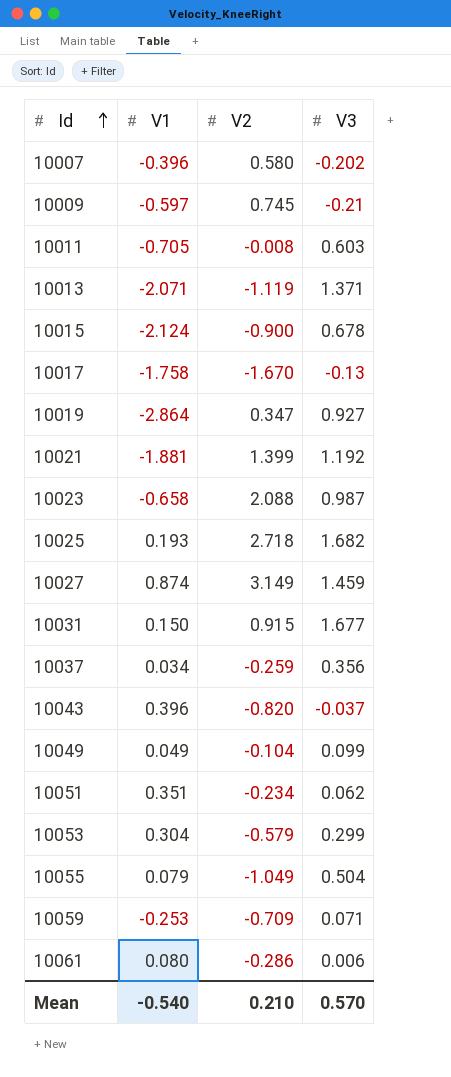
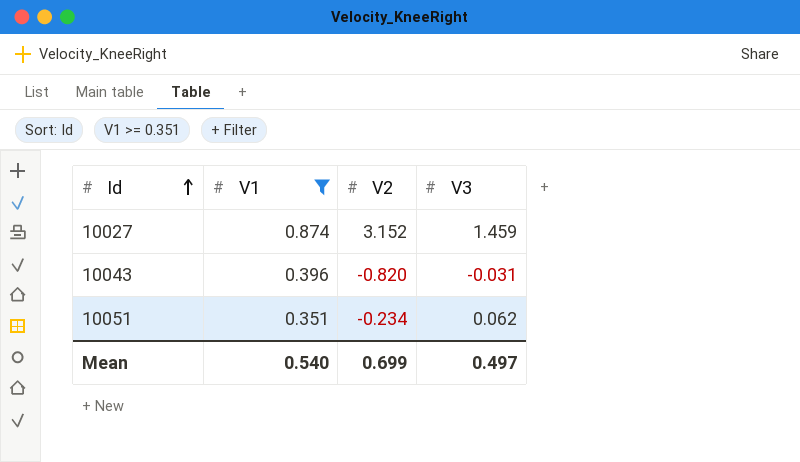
filter: none -> V1 >= 0.351
10027 | V2: 3.149 -> 3.152
10043 | V3: -0.037 -> -0.031
Mean | V1: -0.540 -> 0.540
Mean | V2: 0.210 -> 0.699
Mean | V3: 0.570 -> 0.497

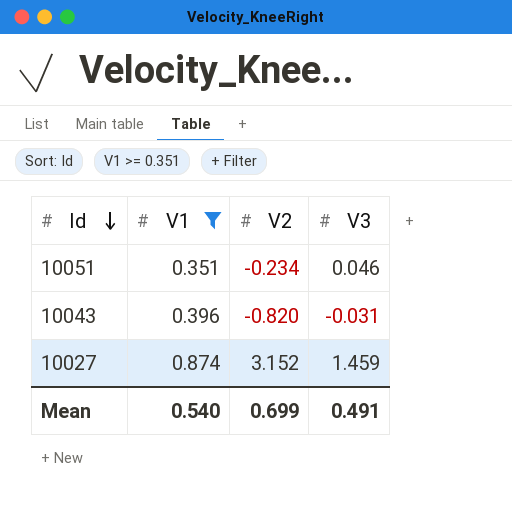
row order: Id ascending -> Id descending
10051 | V3: 0.062 -> 0.046
Mean | V3: 0.497 -> 0.491

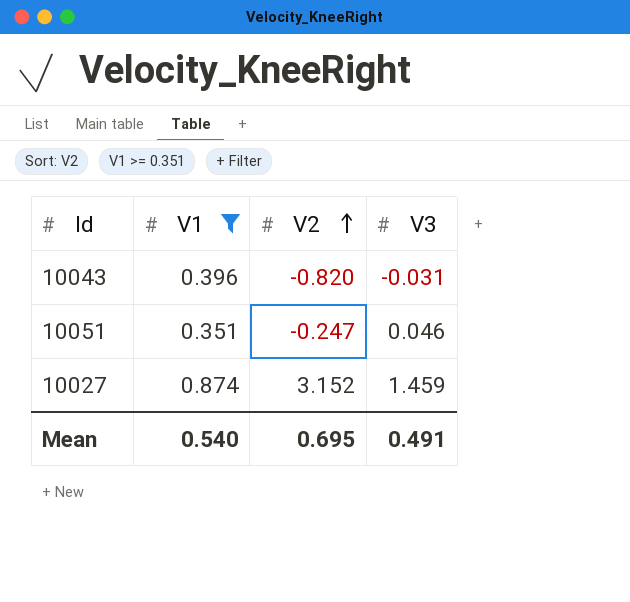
row order: Id descending -> V2 ascending
10051 | V2: -0.234 -> -0.247
Mean | V2: 0.699 -> 0.695

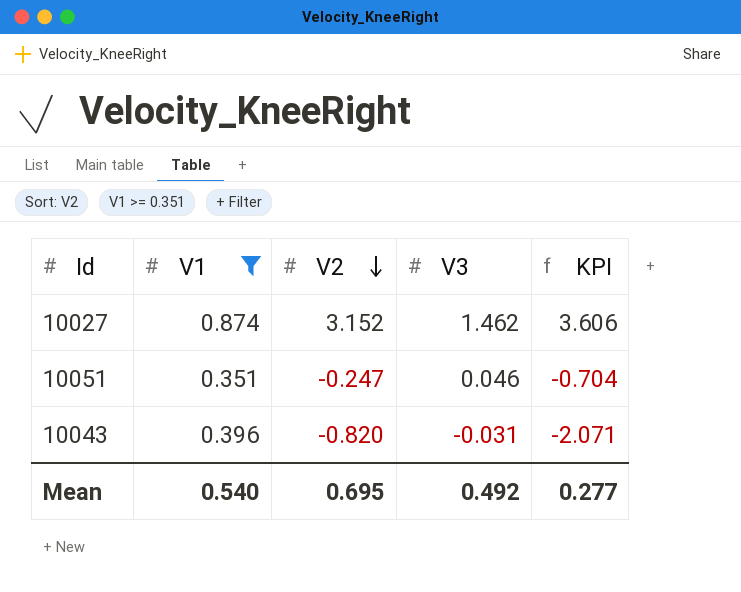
row order: V2 ascending -> V2 descending
column KPI | formula: none -> [V2] / [V1]
10027 | V3: 1.459 -> 1.462
Mean | V3: 0.491 -> 0.492

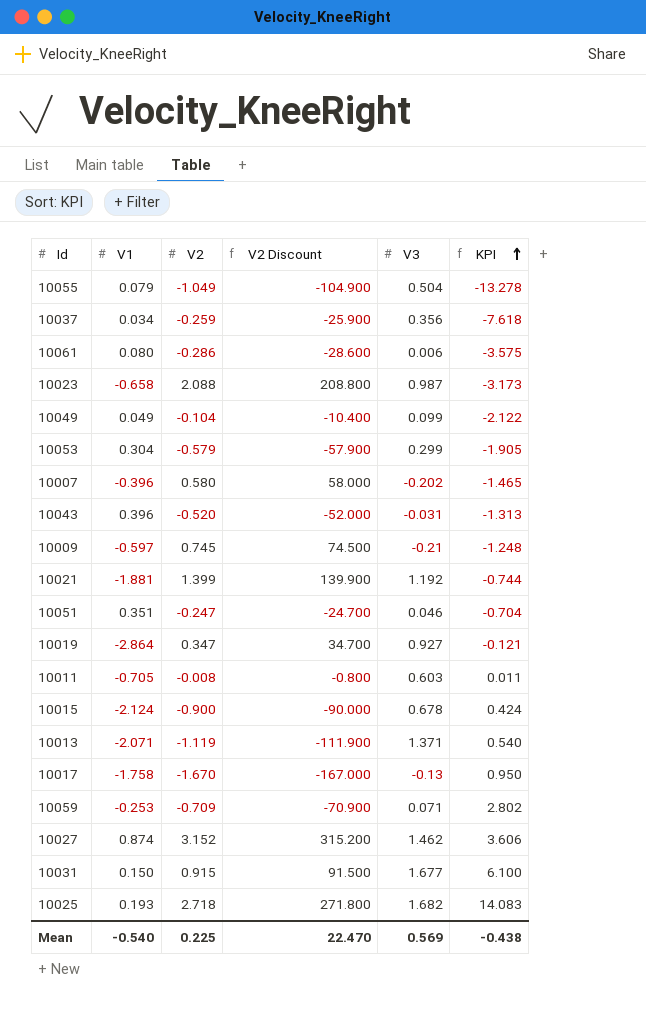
filter: V1 >= 0.351 -> none
row order: V2 descending -> KPI ascending
column V2 Discount | formula: none -> [V2] * 100
10043 | V2: -0.820 -> -0.520
10043 | KPI: -2.071 -> -1.313
Mean | V1: 0.540 -> -0.540
Mean | V2: 0.695 -> 0.225
Mean | V3: 0.492 -> 0.569
Mean | KPI: 0.277 -> -0.438

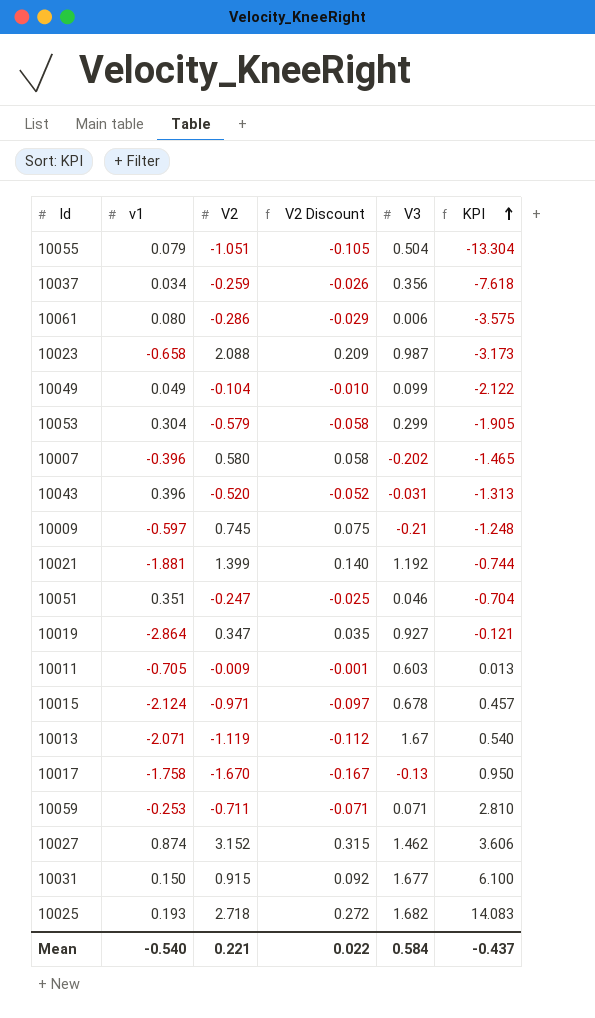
column name: V1 -> v1
column V2 Discount | formula: [V2] * 100 -> [V2] * 0.1
10055 | V2: -1.049 -> -1.051
10055 | KPI: -13.278 -> -13.304
10011 | V2: -0.008 -> -0.009
10011 | KPI: 0.011 -> 0.013
10015 | V2: -0.900 -> -0.971
10015 | KPI: 0.424 -> 0.457
10013 | V3: 1.371 -> 1.67
10059 | V2: -0.709 -> -0.711
10059 | KPI: 2.802 -> 2.810
Mean | V2: 0.225 -> 0.221
Mean | V2 Discount: 22.470 -> 0.022
Mean | V3: 0.569 -> 0.584
Mean | KPI: -0.438 -> -0.437

